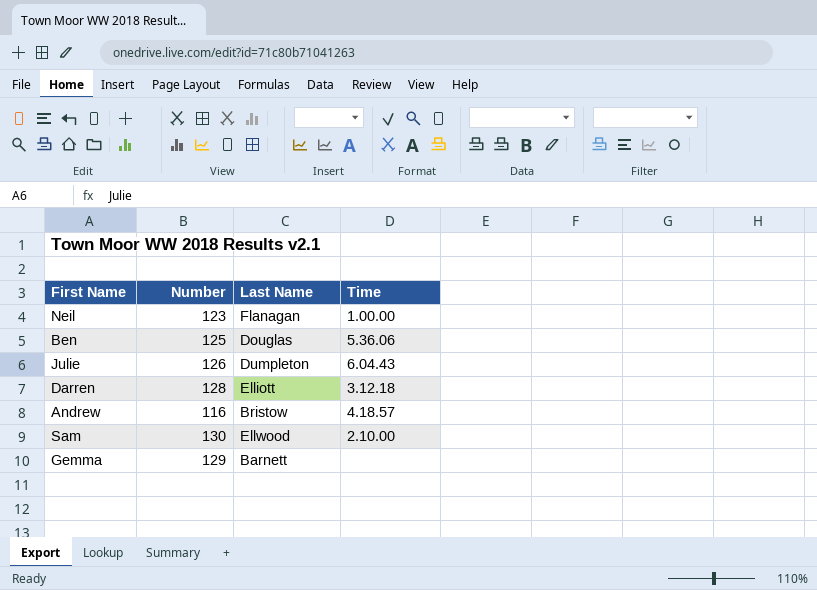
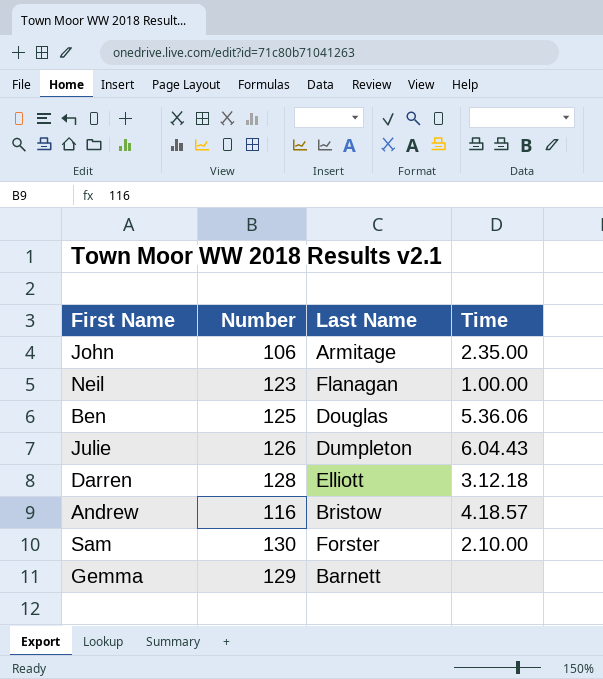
row John: none -> 106 | Armitage | 2.35.00
Sam | Last Name: Ellwood -> Forster

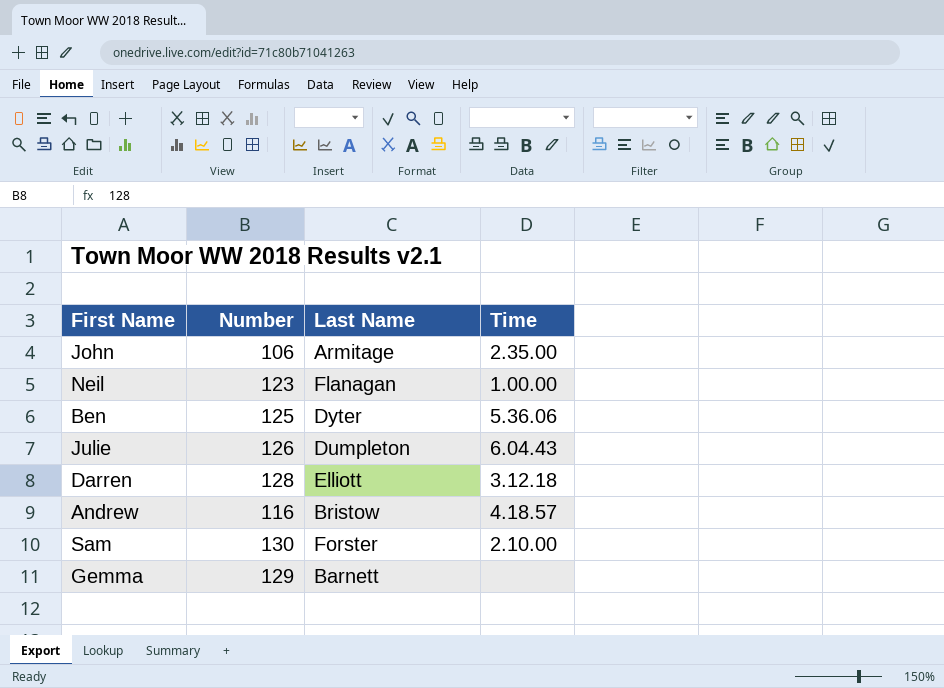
Ben | Last Name: Douglas -> Dyter

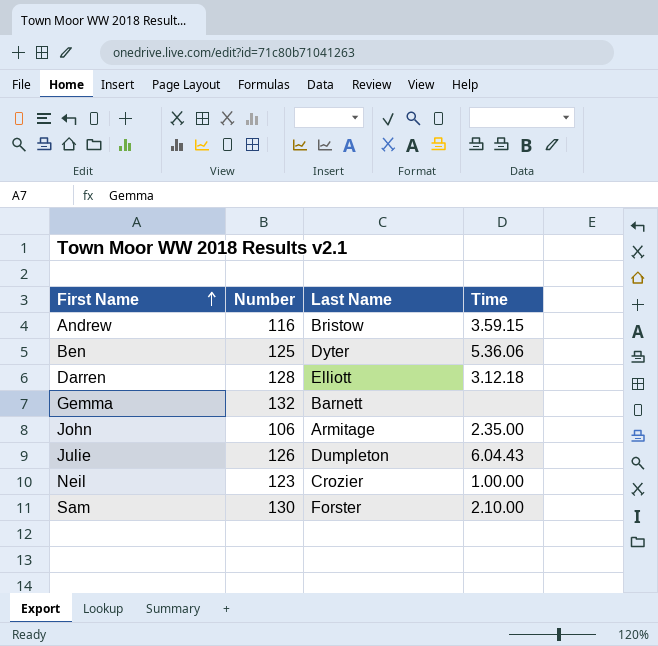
row order: none -> First Name ascending
Andrew | Time: 4.18.57 -> 3.59.15
Gemma | Number: 129 -> 132
Neil | Last Name: Flanagan -> Crozier

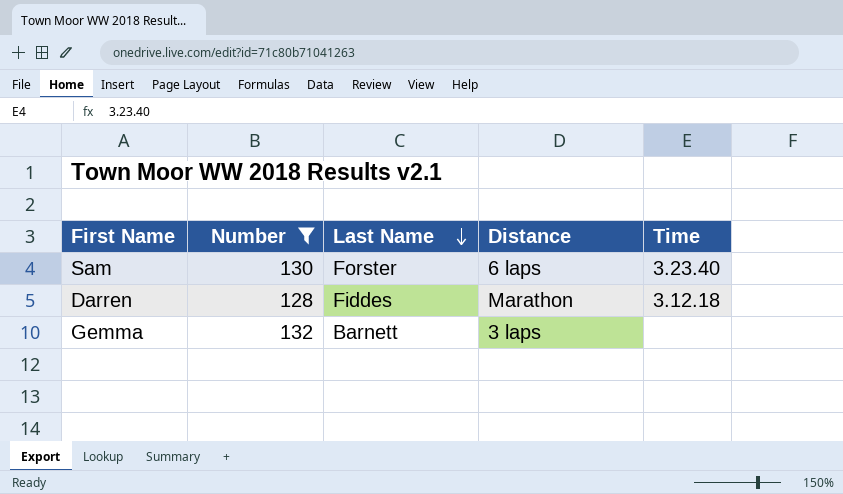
filter: none -> Number >= 128
row order: First Name ascending -> Last Name descending
column Distance | position: none -> 4
Sam | Time: 2.10.00 -> 3.23.40
Darren | Last Name: Elliott -> Fiddes

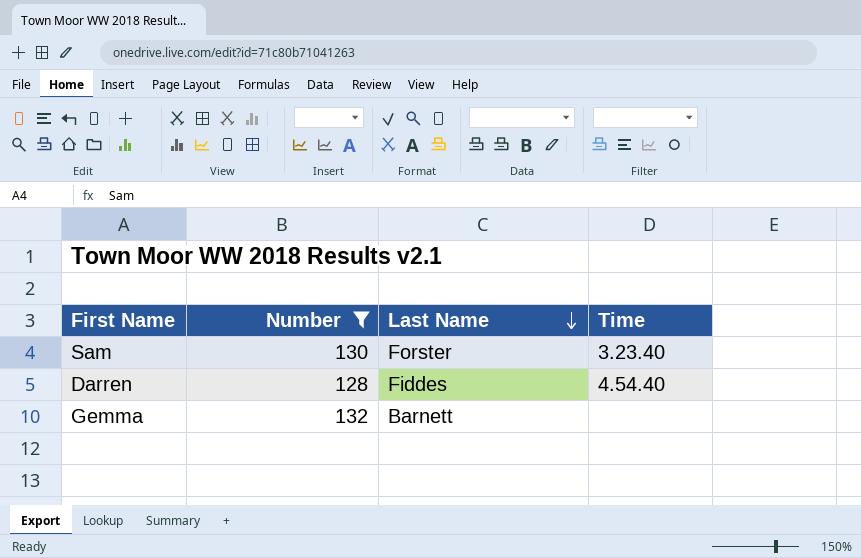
column Distance | position: 4 -> none
Darren | Time: 3.12.18 -> 4.54.40

